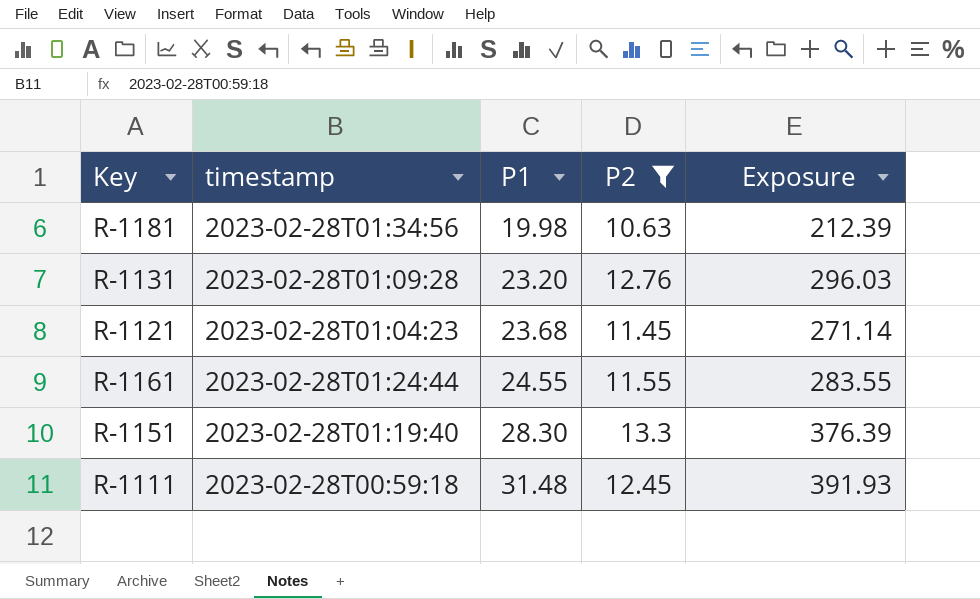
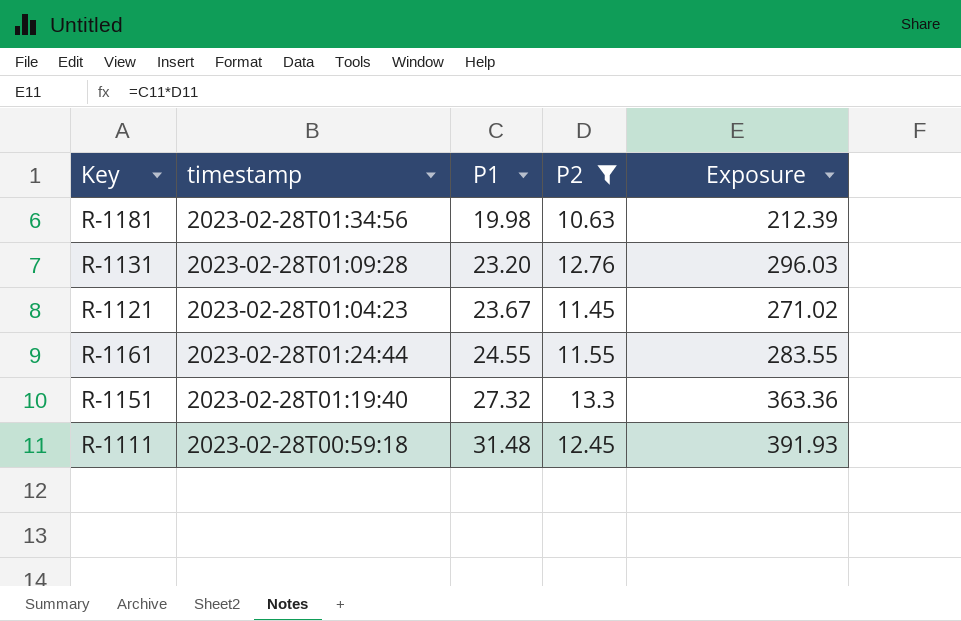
R-1121 | P1: 23.68 -> 23.67
R-1121 | Exposure: 271.14 -> 271.02
R-1151 | P1: 28.30 -> 27.32
R-1151 | Exposure: 376.39 -> 363.36

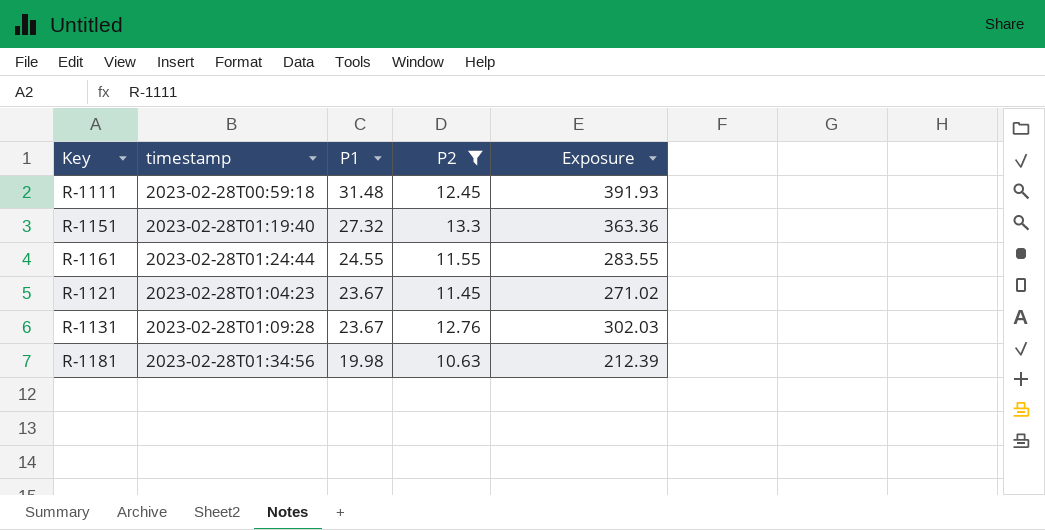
row order: P1 ascending -> P1 descending
R-1131 | P1: 23.20 -> 23.67
R-1131 | Exposure: 296.03 -> 302.03

